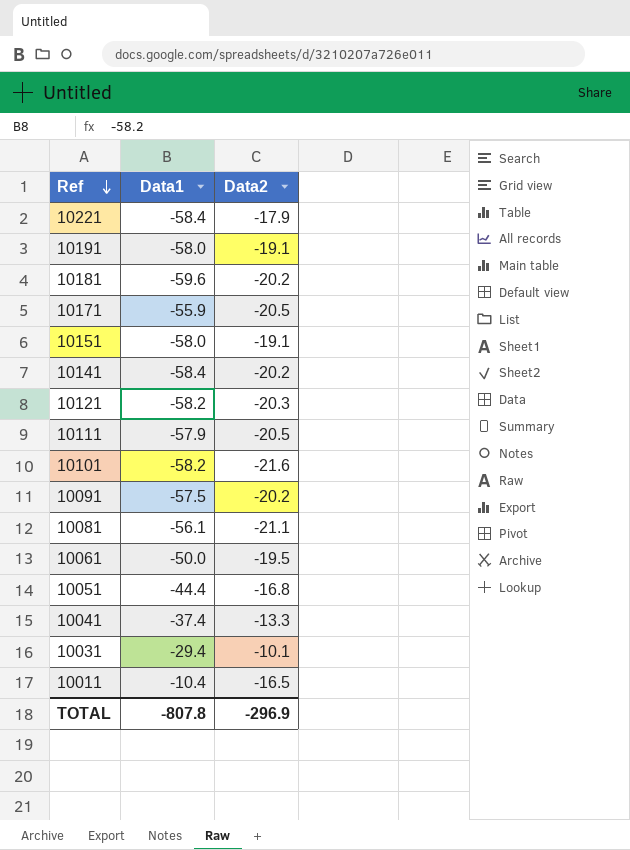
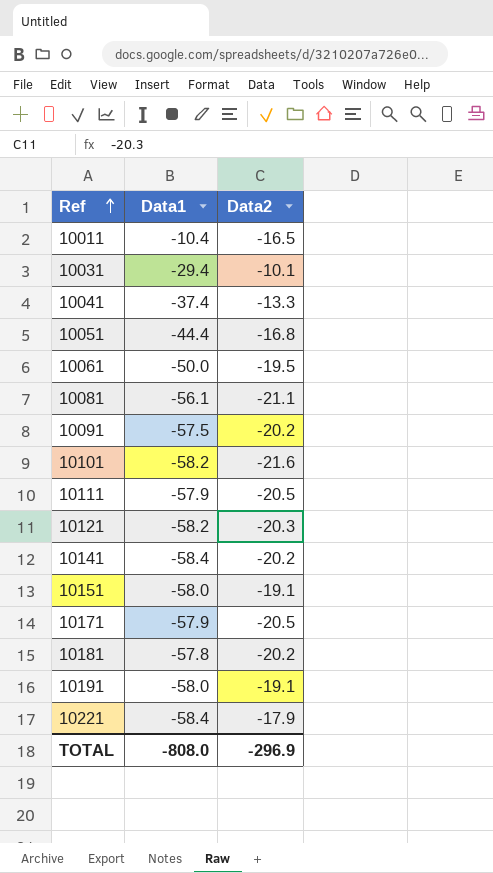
row order: Ref descending -> Ref ascending
10171 | Data1: -55.9 -> -57.9
10181 | Data1: -59.6 -> -57.8
TOTAL | Data1: -807.8 -> -808.0

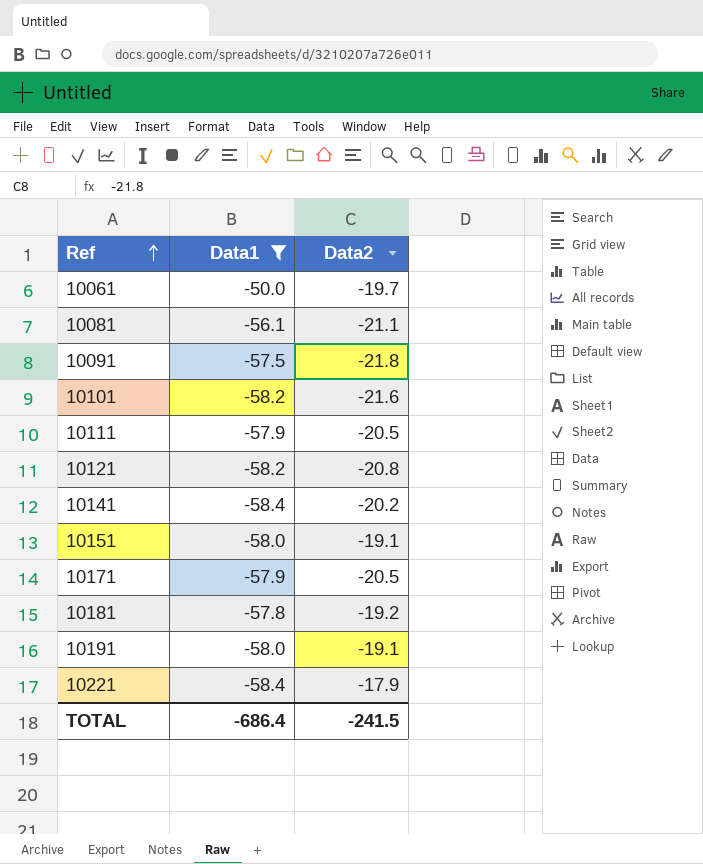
filter: none -> Data1 <= -50.0
10061 | Data2: -19.5 -> -19.7
10091 | Data2: -20.2 -> -21.8
10121 | Data2: -20.3 -> -20.8
10181 | Data2: -20.2 -> -19.2
TOTAL | Data1: -808.0 -> -686.4
TOTAL | Data2: -296.9 -> -241.5

